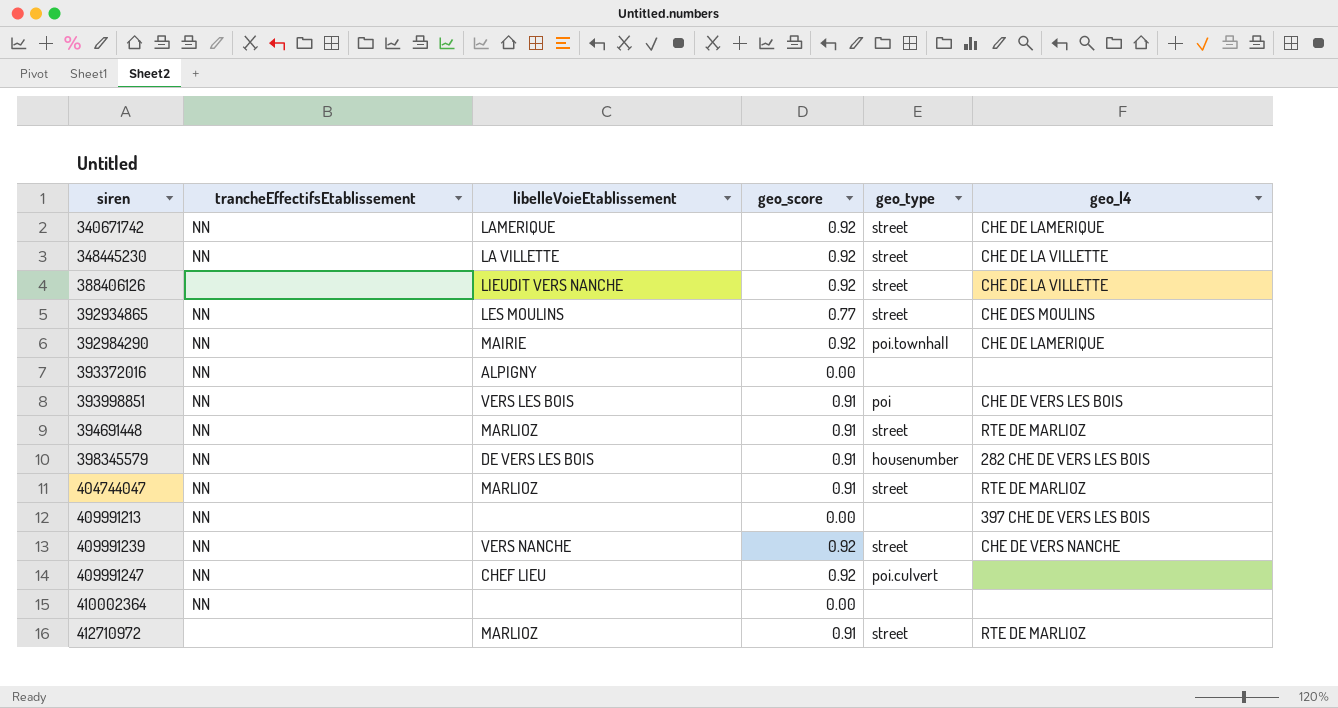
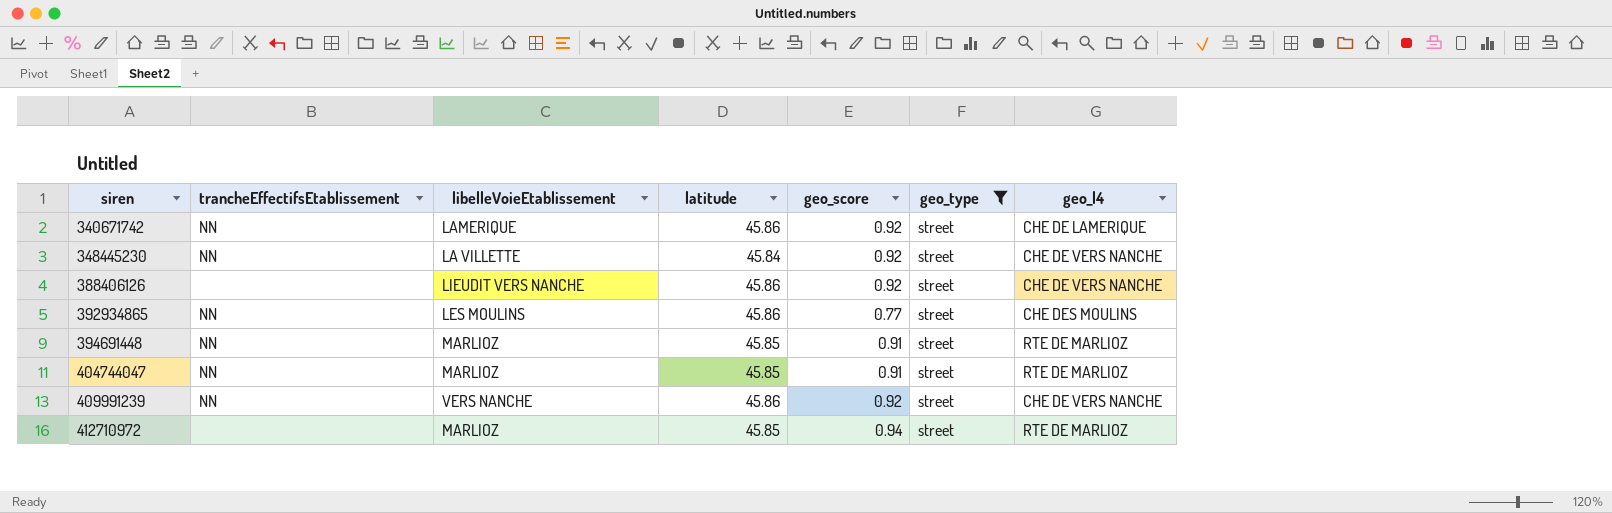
filter: none -> geo_type = street
column latitude | position: none -> 4
348445230 | geo_l4: CHE DE LA VILLETTE -> CHE DE VERS NANCHE
388406126 | geo_l4: CHE DE LA VILLETTE -> CHE DE VERS NANCHE
412710972 | geo_score: 0.91 -> 0.94

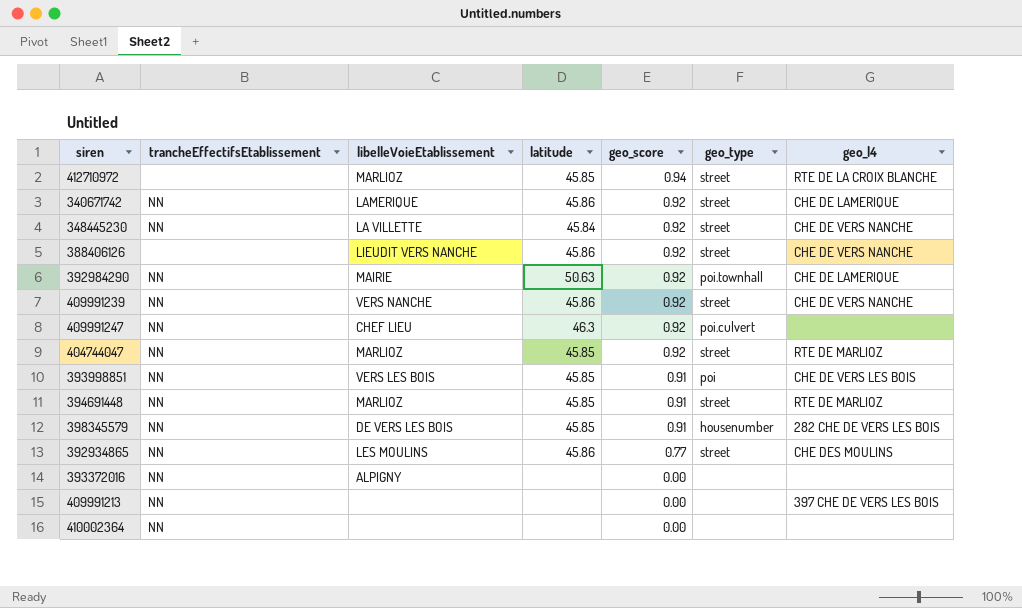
filter: geo_type = street -> none
row order: siren ascending -> geo_score descending
412710972 | geo_l4: RTE DE MARLIOZ -> RTE DE LA CROIX BLANCHE
404744047 | geo_score: 0.91 -> 0.92

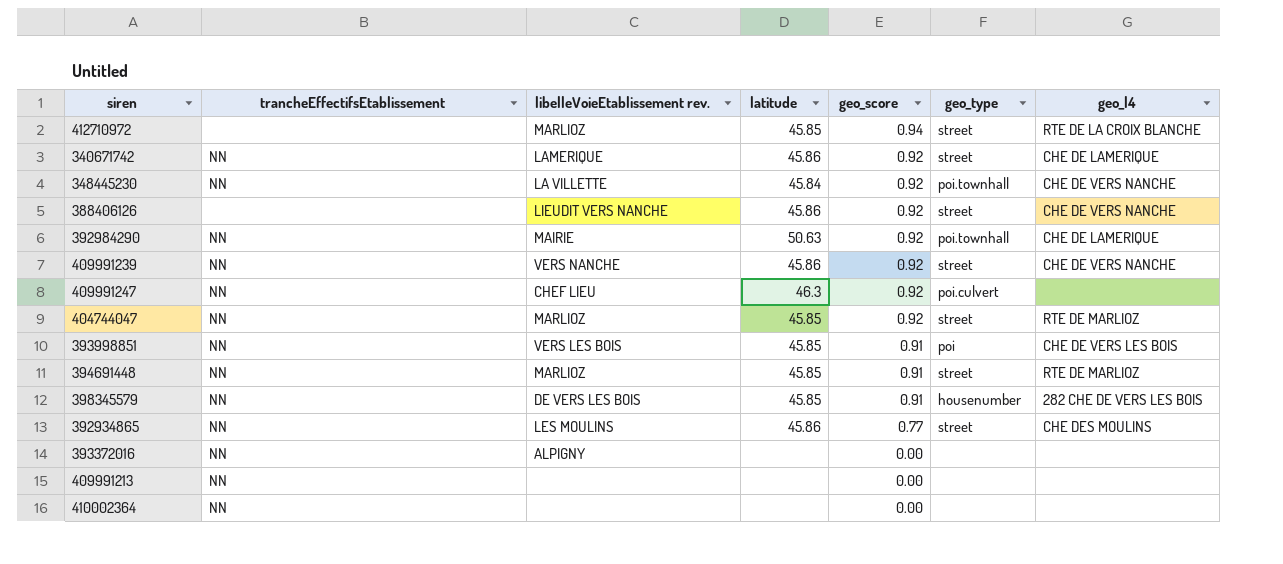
column name: libelleVoieEtablissement -> libelleVoieEtablissement rev.
348445230 | geo_type: street -> poi.townhall
409991213 | geo_l4: 397 CHE DE VERS LES BOIS -> none

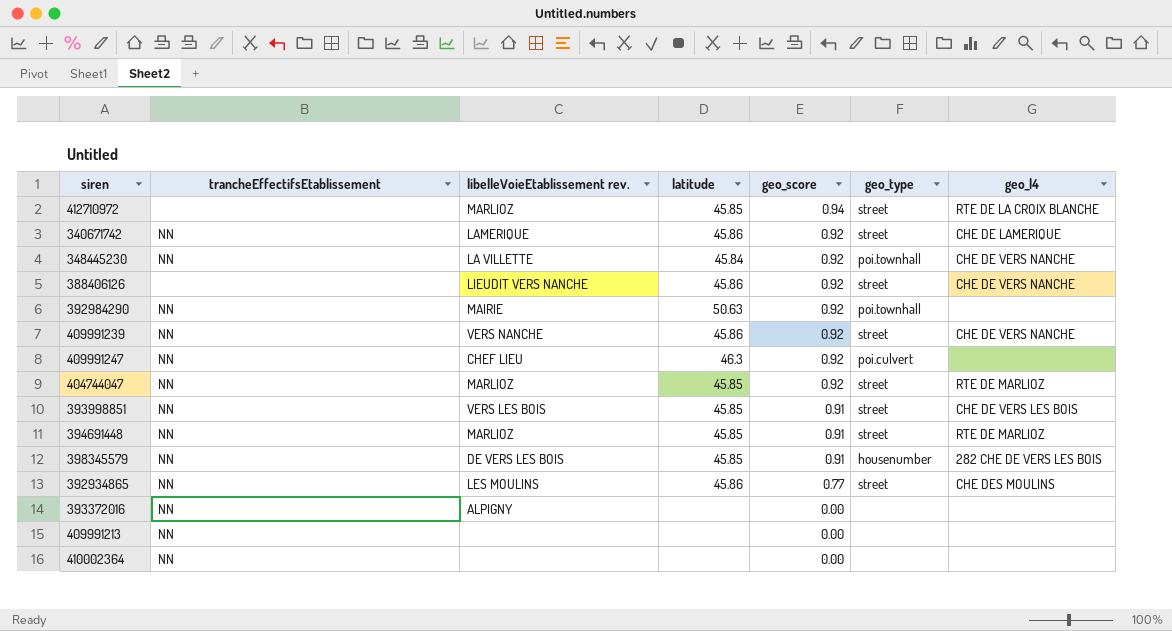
392984290 | geo_l4: CHE DE LAMERIQUE -> none
393998851 | geo_type: poi -> street

